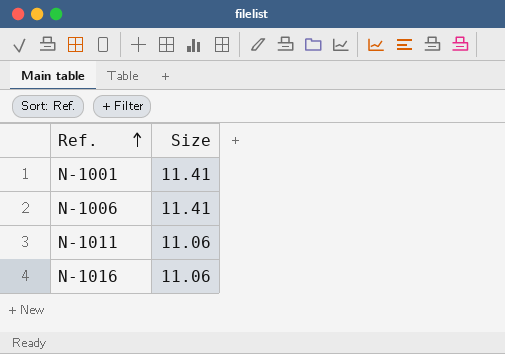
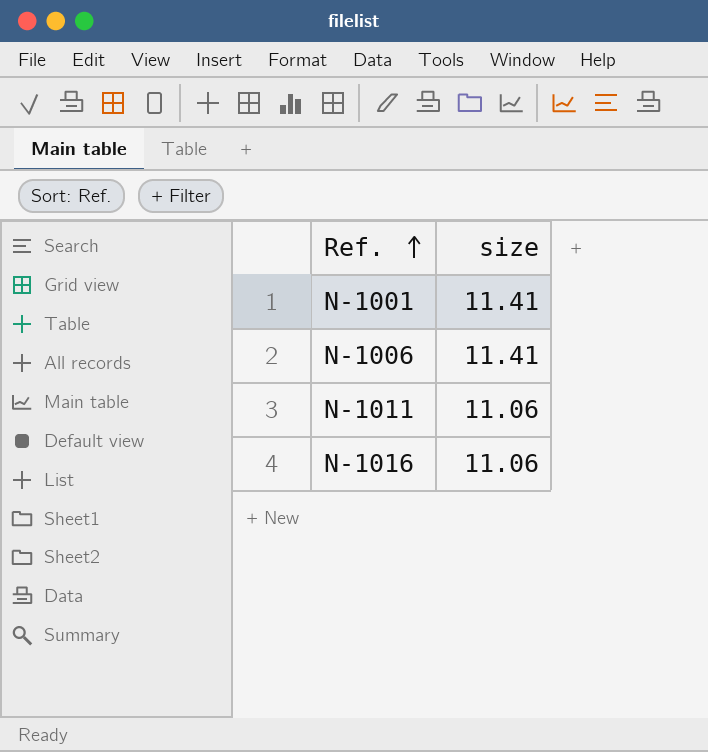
column name: Size -> size

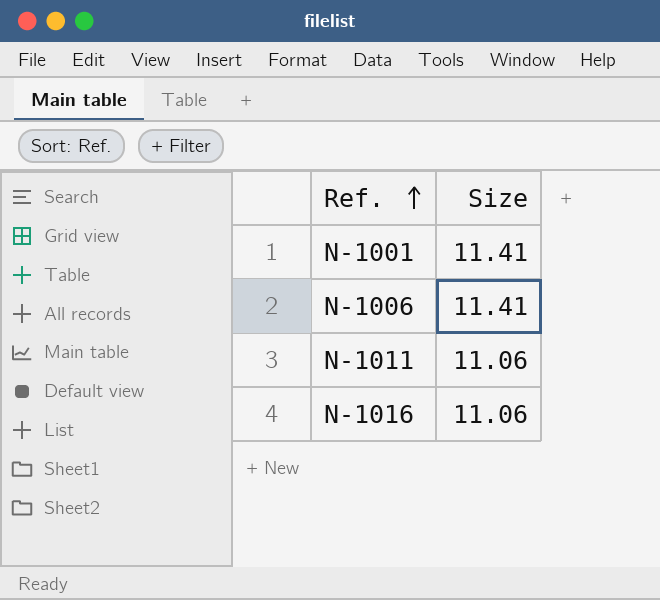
column name: size -> Size

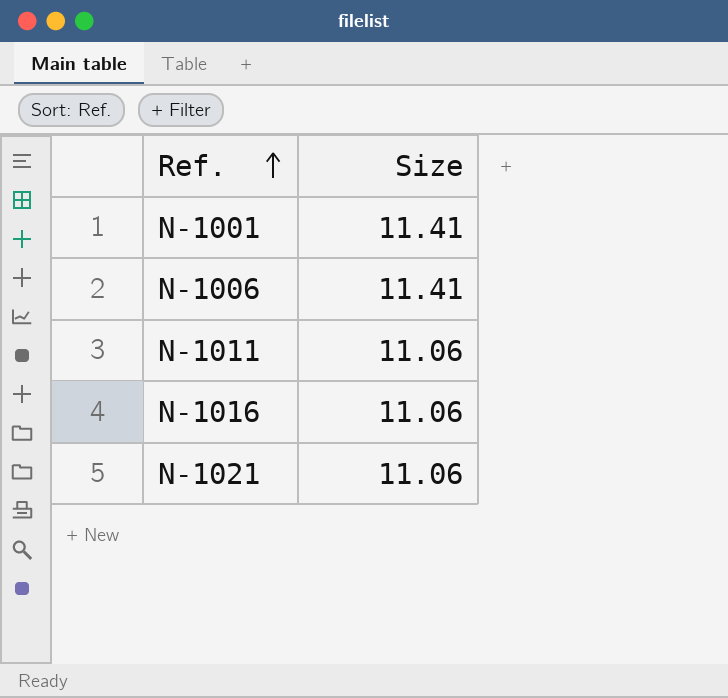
row N-1021: none -> 11.06

